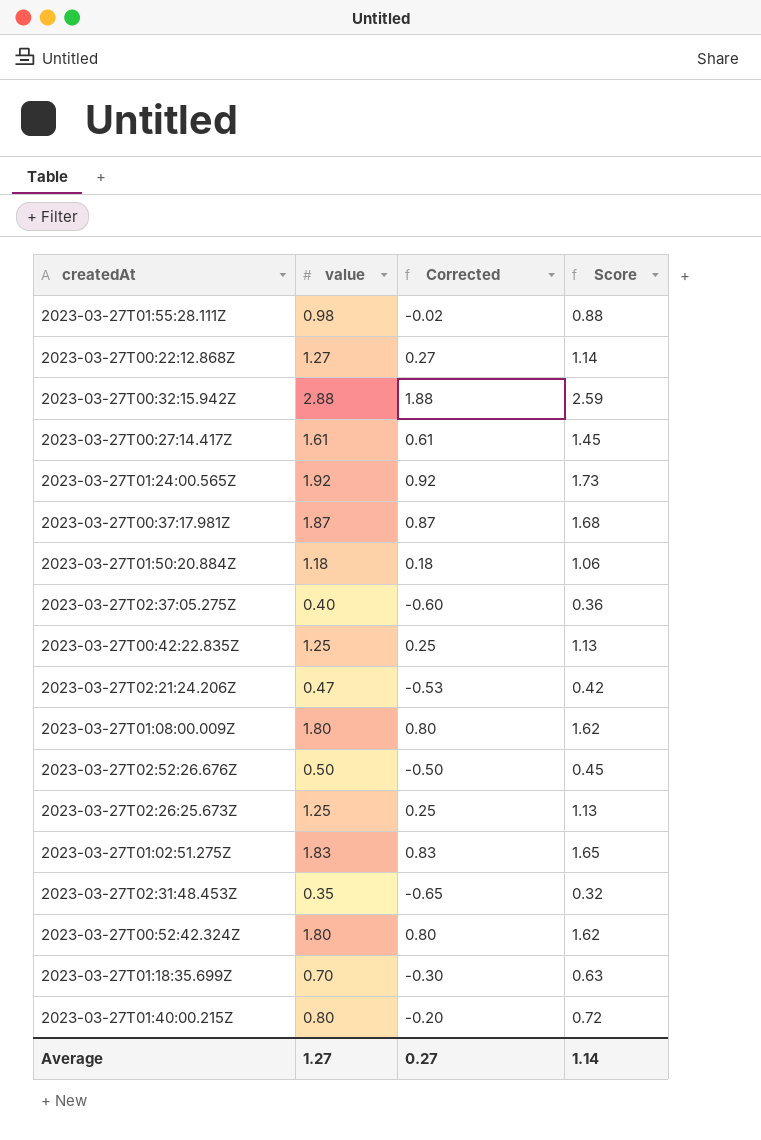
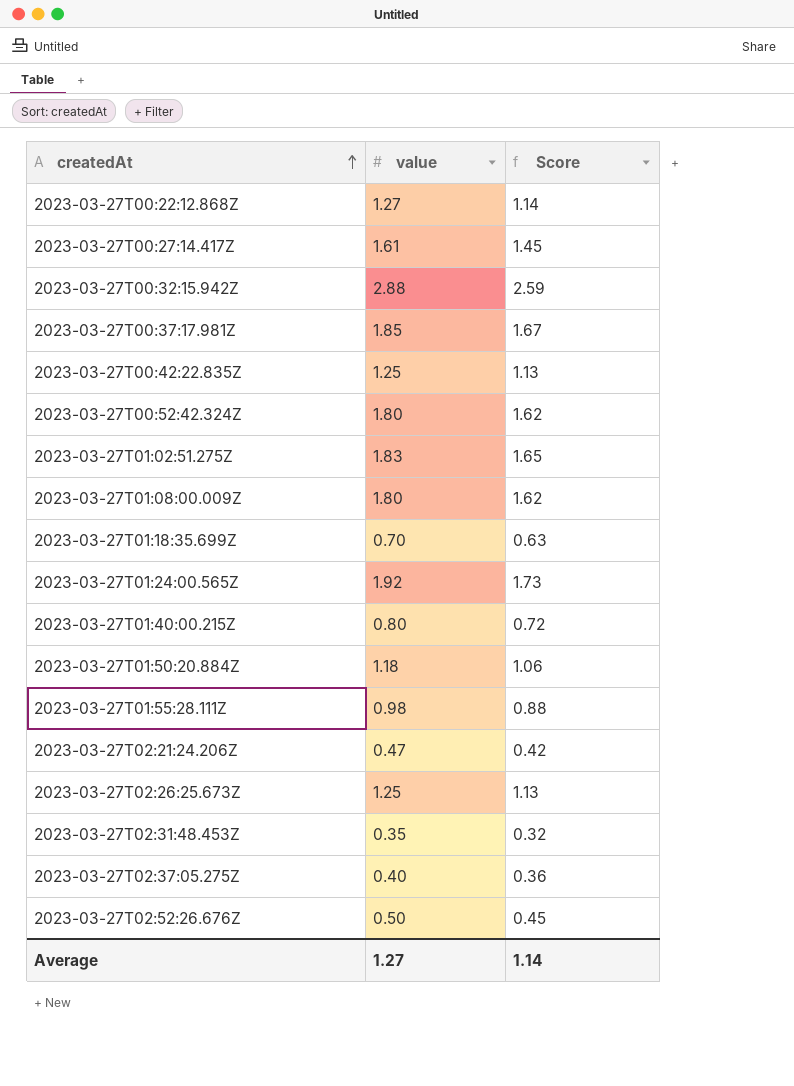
row order: none -> createdAt ascending
column Corrected | formula: [value] - 1 -> none
2023-03-27T00:37:17.981Z | value: 1.87 -> 1.85
2023-03-27T00:37:17.981Z | Score: 1.68 -> 1.67

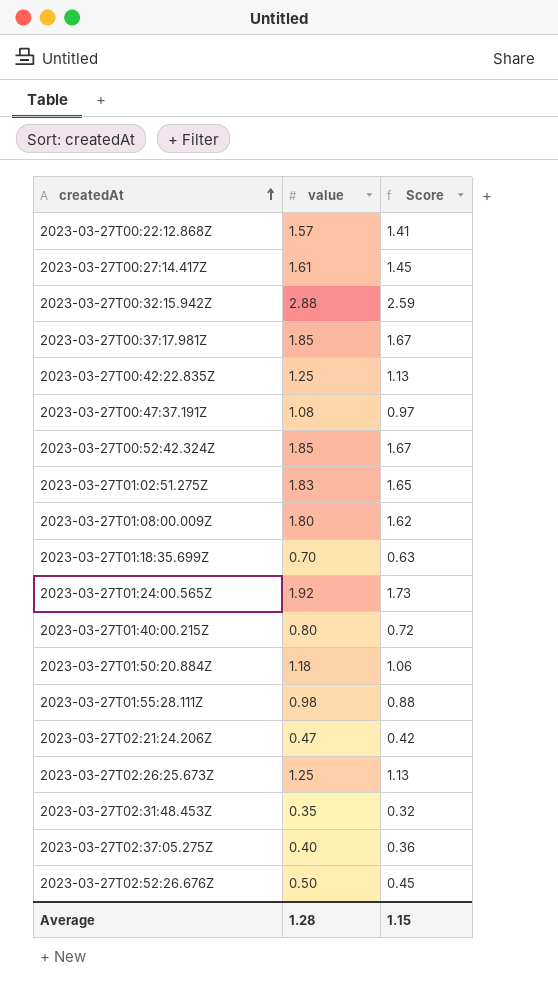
2023-03-27T00:22:12.868Z | value: 1.27 -> 1.57
2023-03-27T00:22:12.868Z | Score: 1.14 -> 1.41
row 2023-03-27T00:47:37.191Z: none -> 1.08 | 0.97
2023-03-27T00:52:42.324Z | value: 1.80 -> 1.85
2023-03-27T00:52:42.324Z | Score: 1.62 -> 1.67
Average | value: 1.27 -> 1.28
Average | Score: 1.14 -> 1.15

